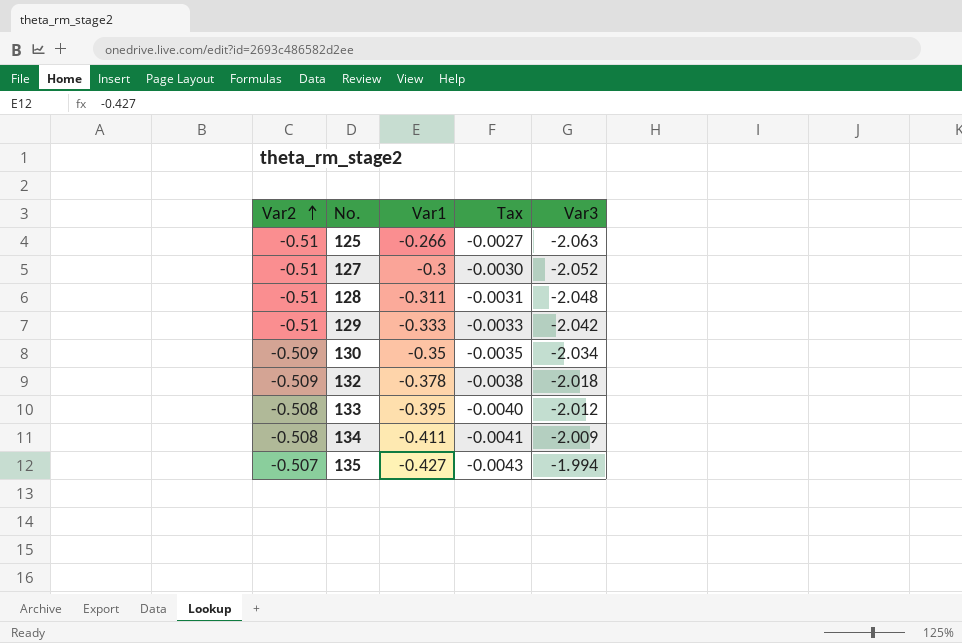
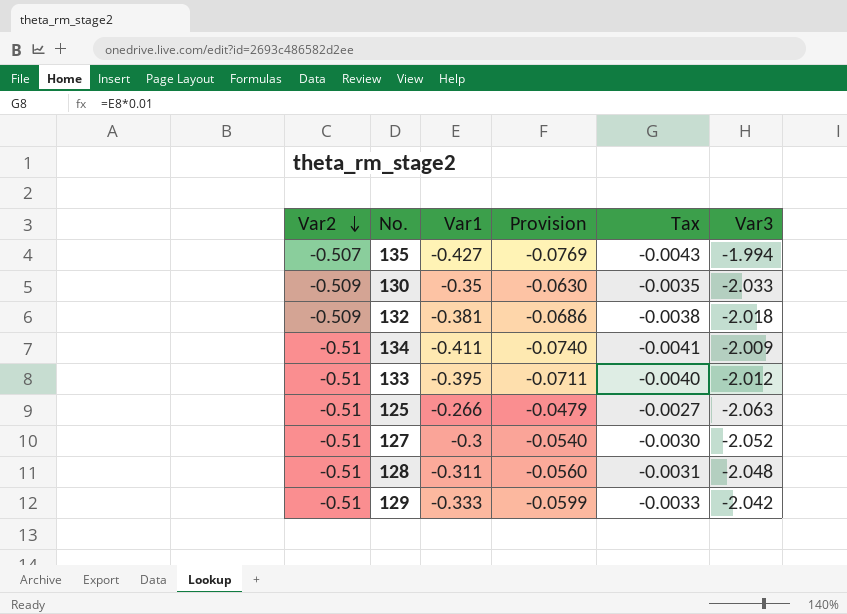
row order: Var2 ascending -> Var2 descending
column Provision | formula: none -> [Var1] * 0.18
130 | Var3: -2.034 -> -2.033
132 | Var1: -0.378 -> -0.381
134 | Var2: -0.508 -> -0.51
133 | Var2: -0.508 -> -0.51

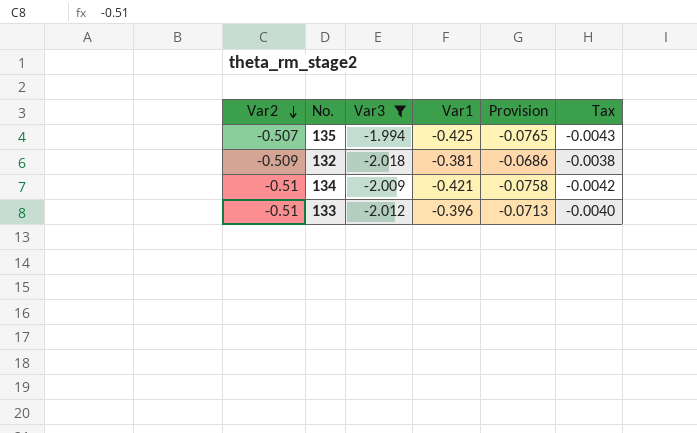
filter: none -> Var3 >= -2.018
column Var3 | position: 6 -> 3
135 | Var1: -0.427 -> -0.425
135 | Provision: -0.0769 -> -0.0765
134 | Var1: -0.411 -> -0.421
134 | Provision: -0.0740 -> -0.0758
134 | Tax: -0.0041 -> -0.0042
133 | Var1: -0.395 -> -0.396
133 | Provision: -0.0711 -> -0.0713

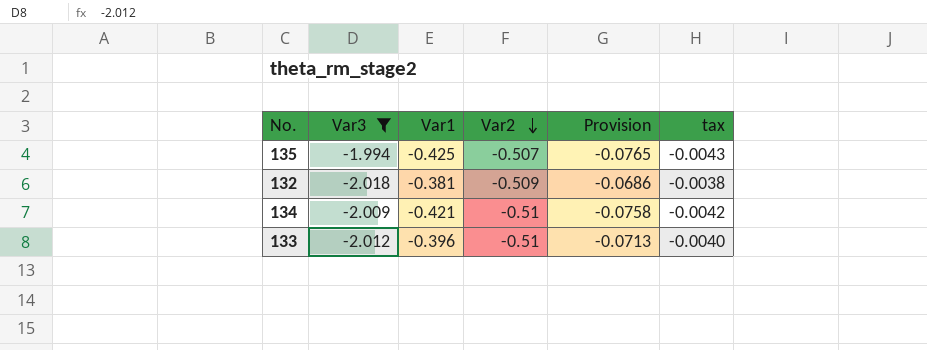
column Var2 | position: 1 -> 4
column name: Tax -> tax

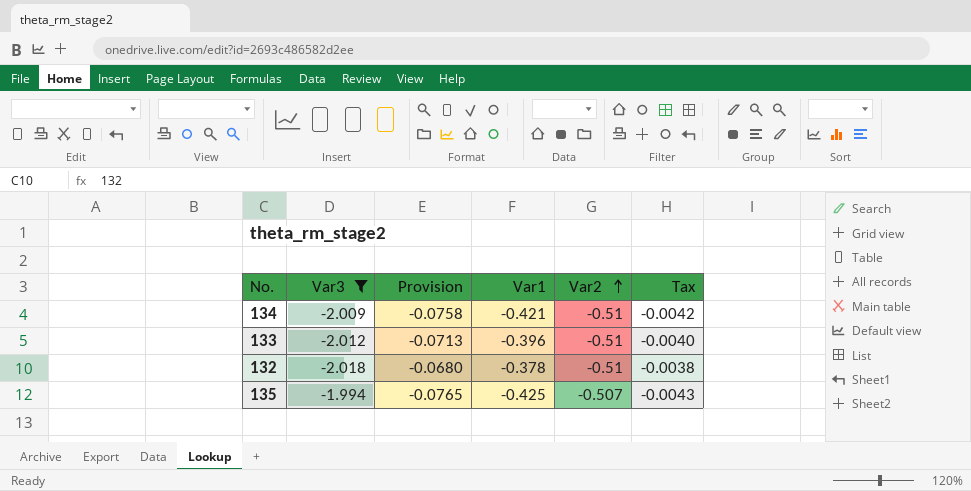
row order: Var2 descending -> Var2 ascending
column Provision | position: 5 -> 3
column name: tax -> Tax
132 | Provision: -0.0686 -> -0.0680
132 | Var1: -0.381 -> -0.378
132 | Var2: -0.509 -> -0.51

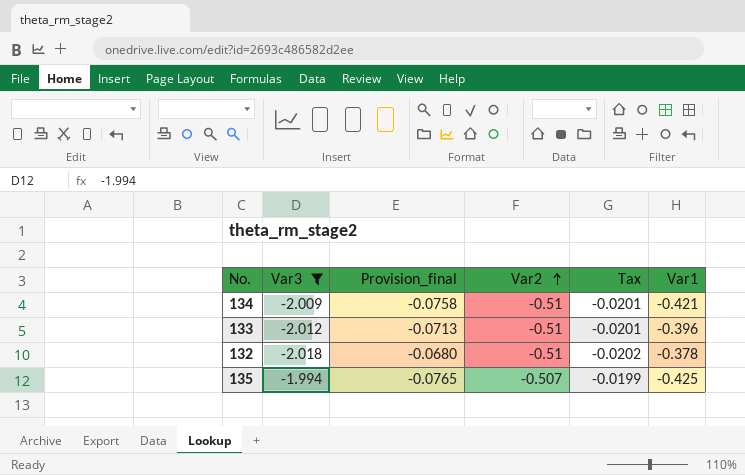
column name: Provision -> Provision_final
column Tax | formula: [Var1] * 0.01 -> [Var3] * 0.01
column Var1 | position: 4 -> 6

